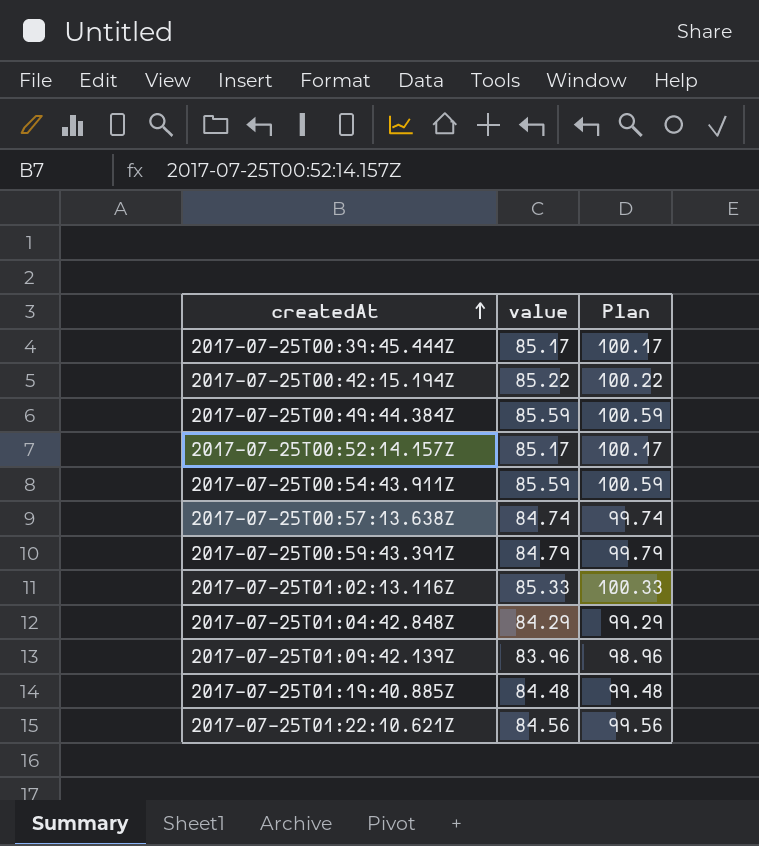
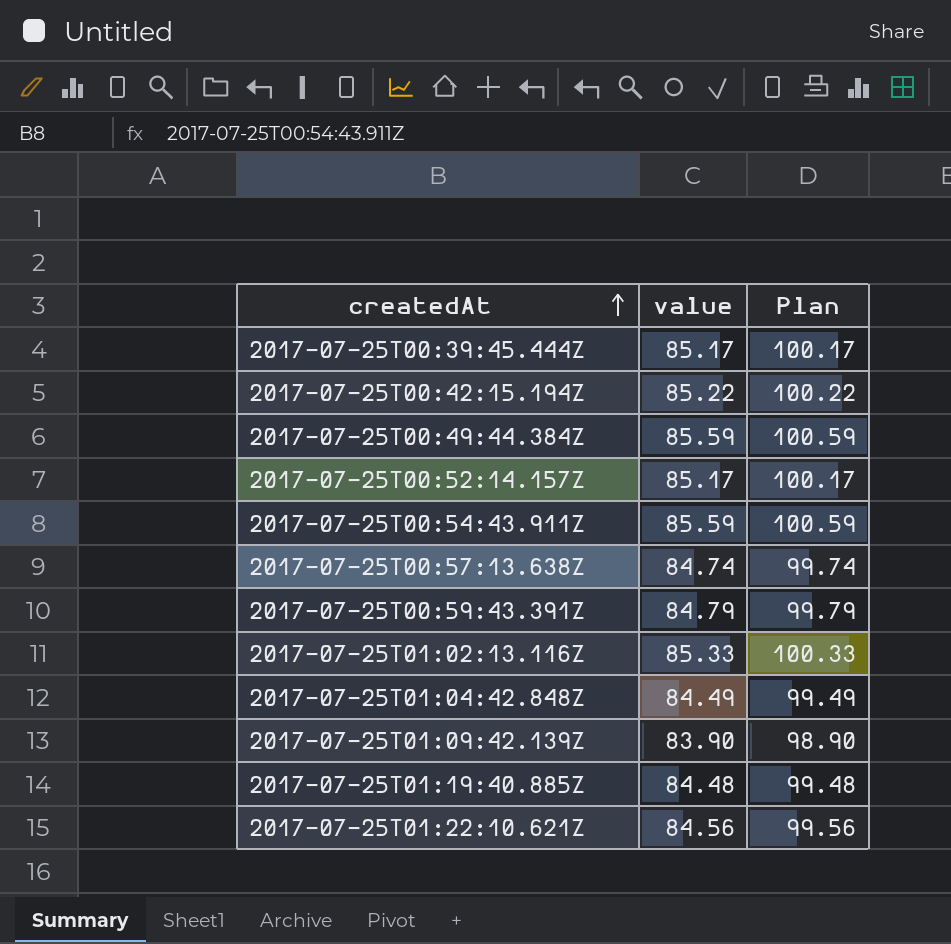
2017-07-25T01:04:42.848Z | value: 84.29 -> 84.49
2017-07-25T01:04:42.848Z | Plan: 99.29 -> 99.49
2017-07-25T01:09:42.139Z | value: 83.96 -> 83.90
2017-07-25T01:09:42.139Z | Plan: 98.96 -> 98.90

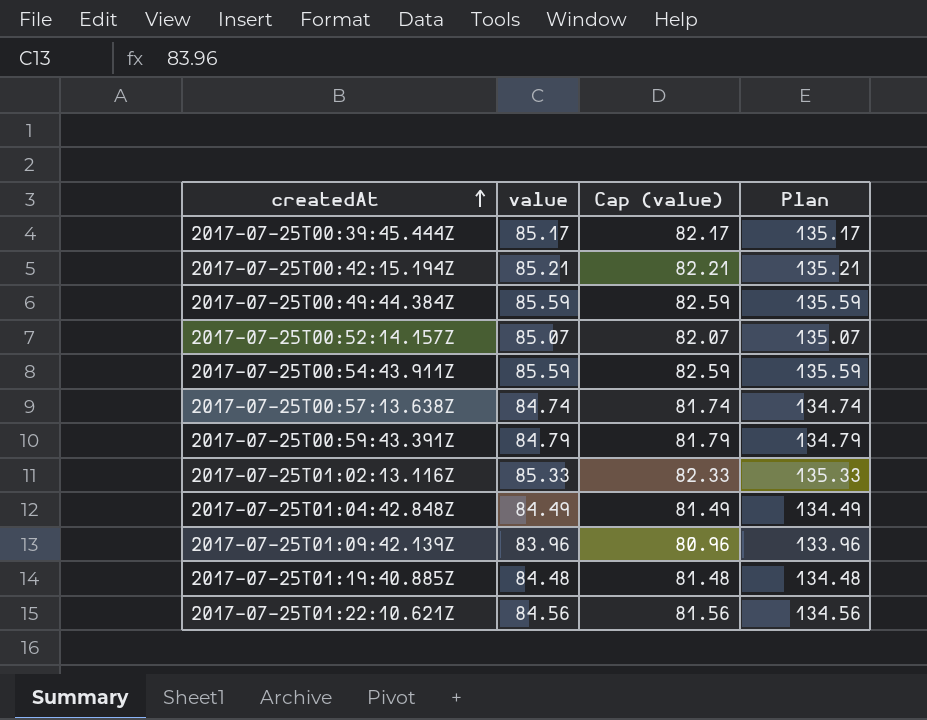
column Cap (value) | formula: none -> [value] - 3
column Plan | formula: [value] + 15 -> [value] + 50
2017-07-25T00:42:15.194Z | value: 85.22 -> 85.21
2017-07-25T00:52:14.157Z | value: 85.17 -> 85.07
2017-07-25T01:09:42.139Z | value: 83.90 -> 83.96

